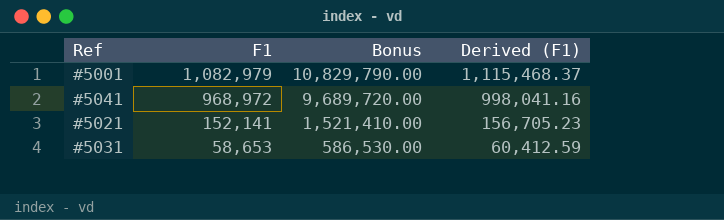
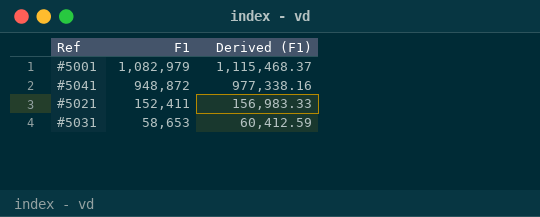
column Bonus | formula: [F1] * 10 -> none
#5041 | F1: 968,972 -> 948,872
#5041 | Derived (F1): 998,041.16 -> 977,338.16
#5021 | F1: 152,141 -> 152,411
#5021 | Derived (F1): 156,705.23 -> 156,983.33

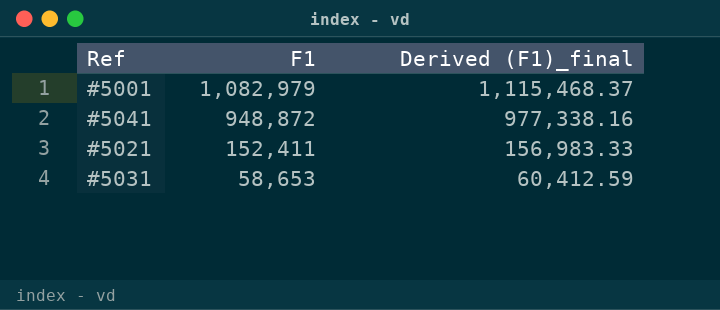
column name: Derived (F1) -> Derived (F1)_final

